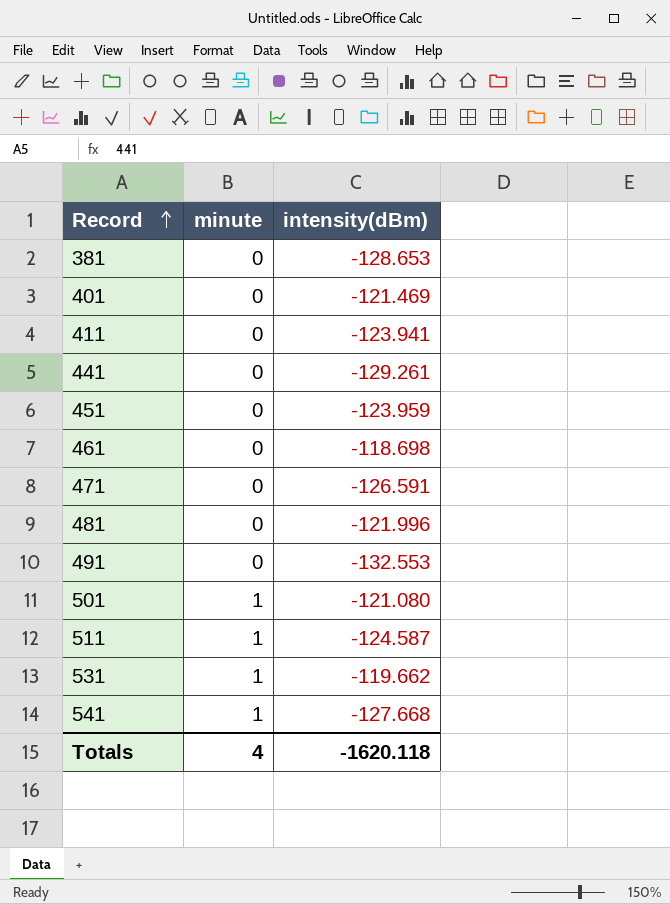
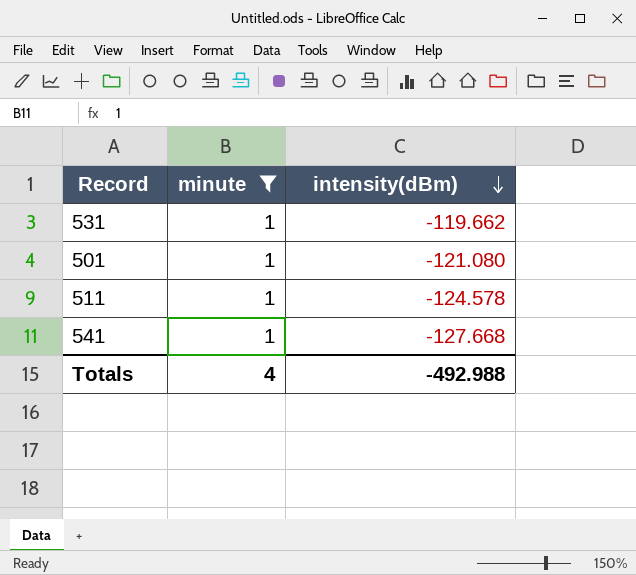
filter: none -> minute = 1
row order: Record ascending -> intensity(dBm) descending
511 | intensity(dBm): -124.587 -> -124.578
Totals | intensity(dBm): -1620.118 -> -492.988

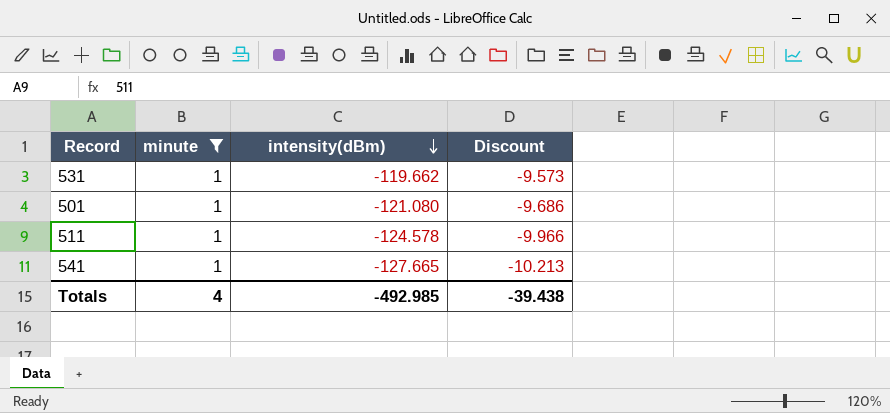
column Discount | formula: none -> [intensity(dBm)] * 0.08
541 | intensity(dBm): -127.668 -> -127.665
Totals | intensity(dBm): -492.988 -> -492.985

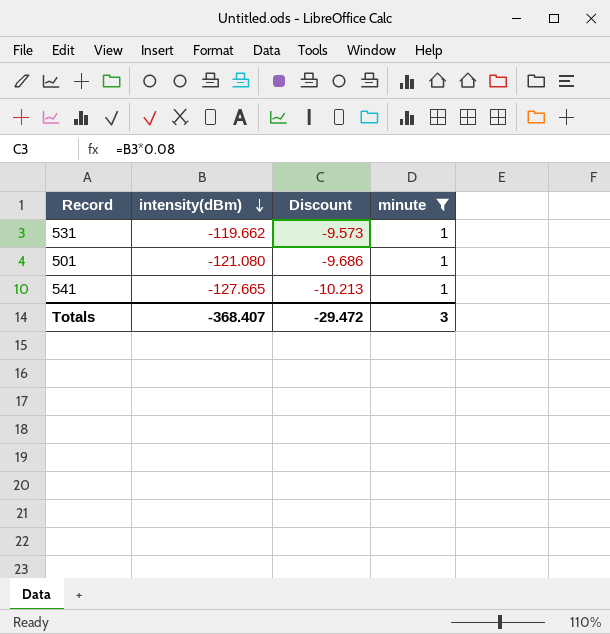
column minute | position: 2 -> 4
row 511: 1 | -124.578 | -9.966 -> none
Totals | intensity(dBm): -492.985 -> -368.407
Totals | Discount: -39.438 -> -29.472
Totals | minute: 4 -> 3

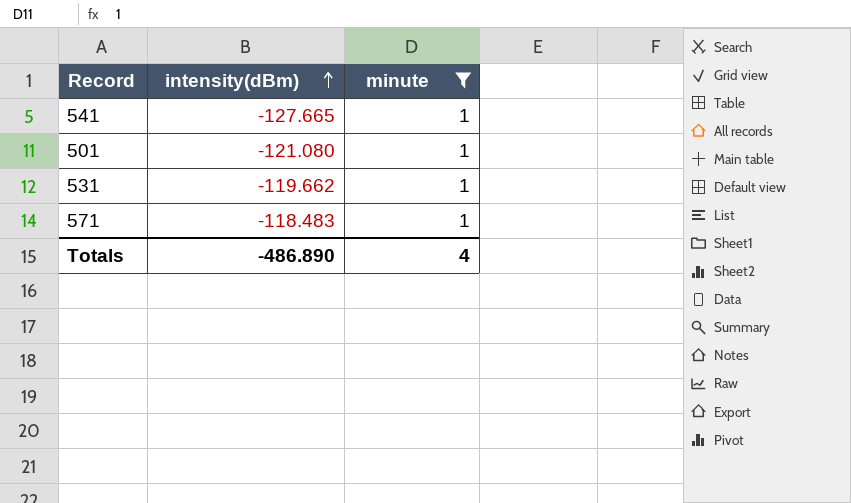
row order: intensity(dBm) descending -> intensity(dBm) ascending
column Discount | formula: [intensity(dBm)] * 0.08 -> none
row 571: none -> -118.483 | 1
Totals | intensity(dBm): -368.407 -> -486.890
Totals | minute: 3 -> 4

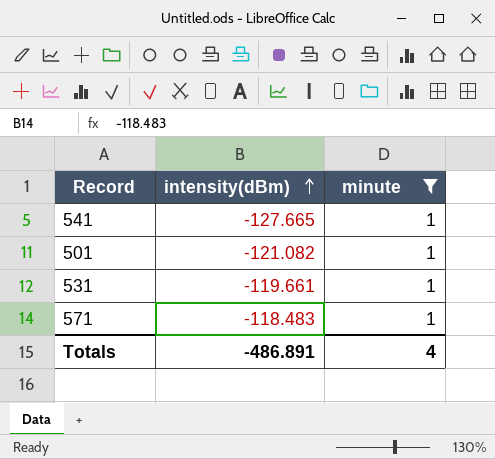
501 | intensity(dBm): -121.080 -> -121.082
531 | intensity(dBm): -119.662 -> -119.661
Totals | intensity(dBm): -486.890 -> -486.891

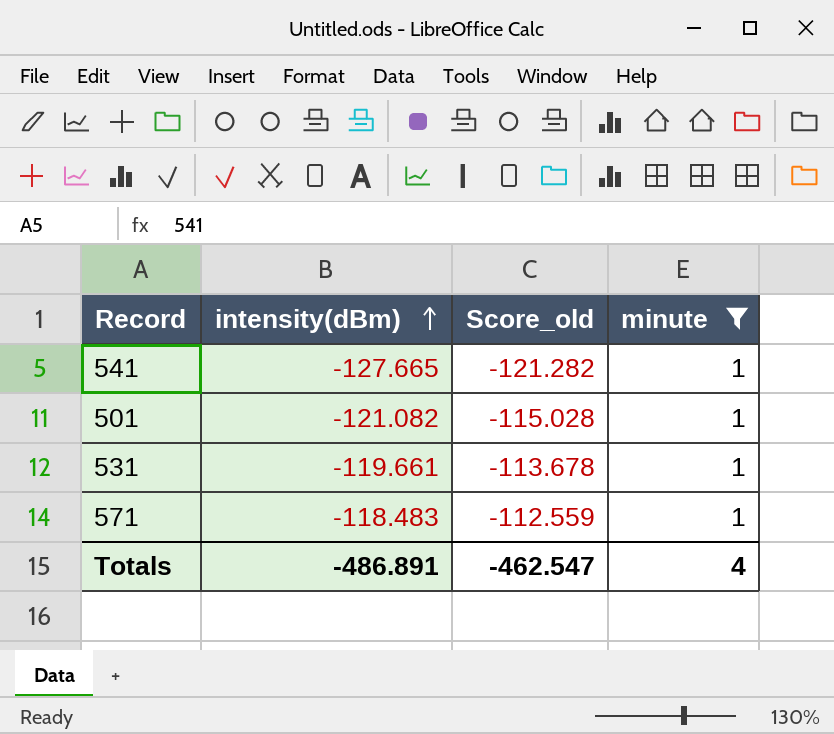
column Score_old | formula: none -> [intensity(dBm)] * 0.95

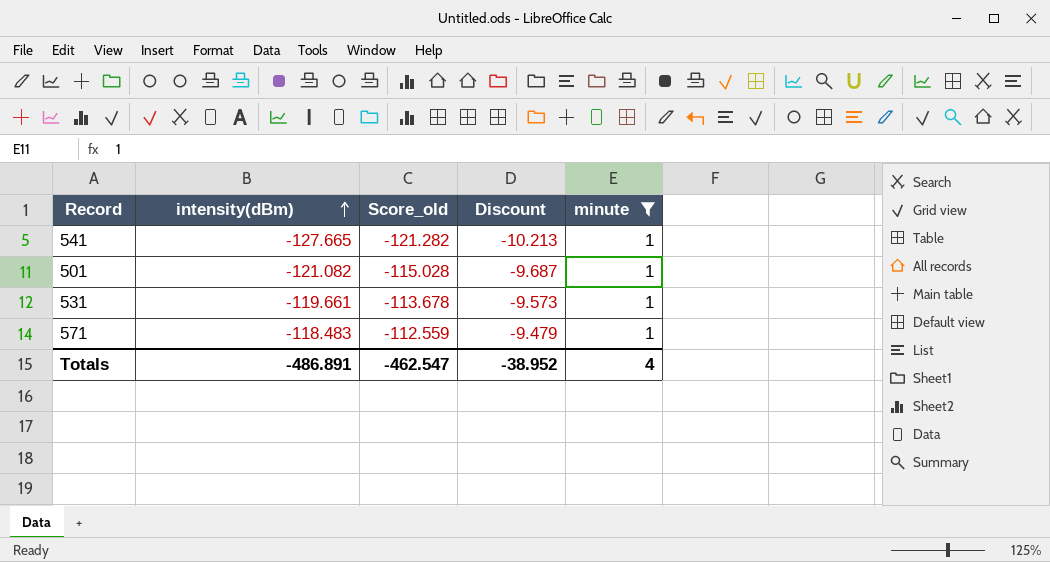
column Discount | formula: none -> [intensity(dBm)] * 0.08

